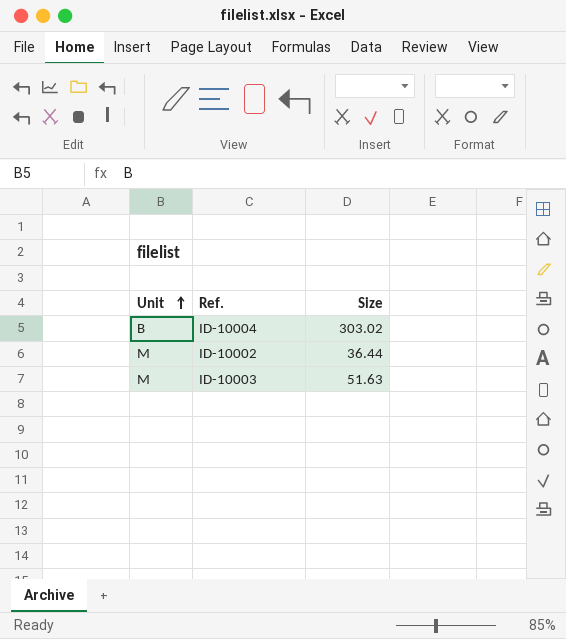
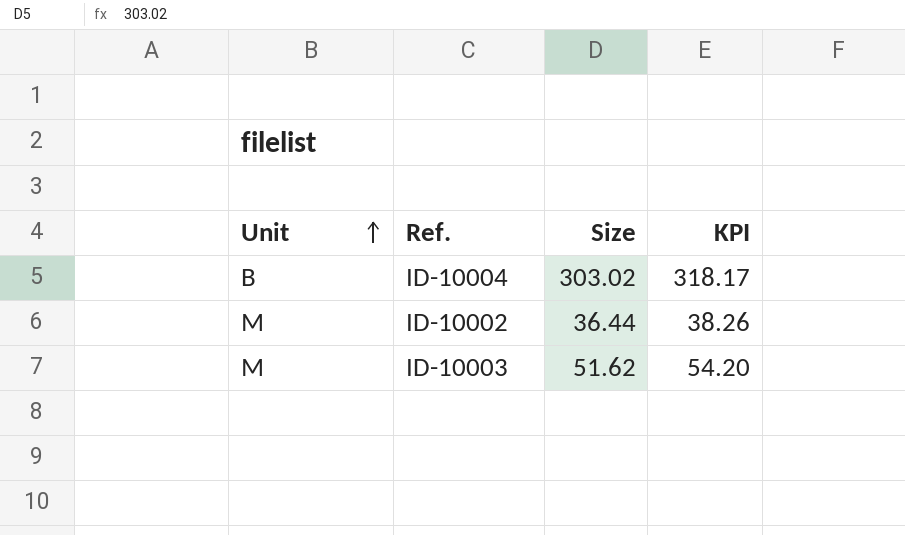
column KPI | formula: none -> [Size] * 1.05
ID-10003 | Size: 51.63 -> 51.62

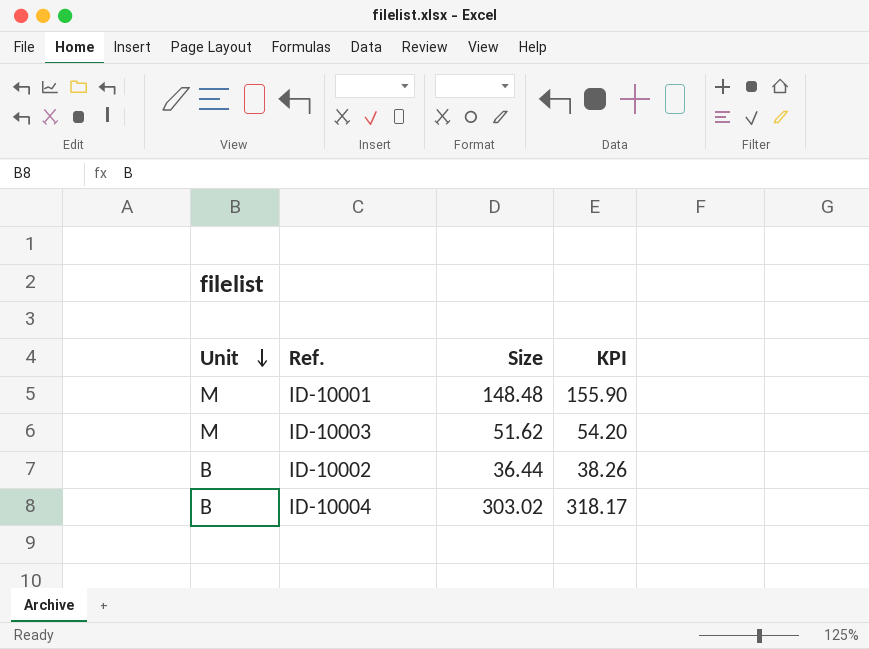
row order: Unit ascending -> Unit descending
row ID-10001: none -> M | 148.48 | 155.90
ID-10002 | Unit: M -> B

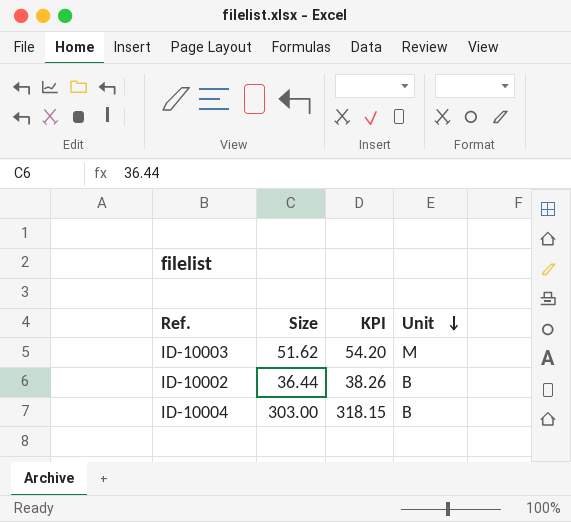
column Unit | position: 1 -> 4
row ID-10001: M | 148.48 | 155.90 -> none
ID-10004 | Size: 303.02 -> 303.00
ID-10004 | KPI: 318.17 -> 318.15

